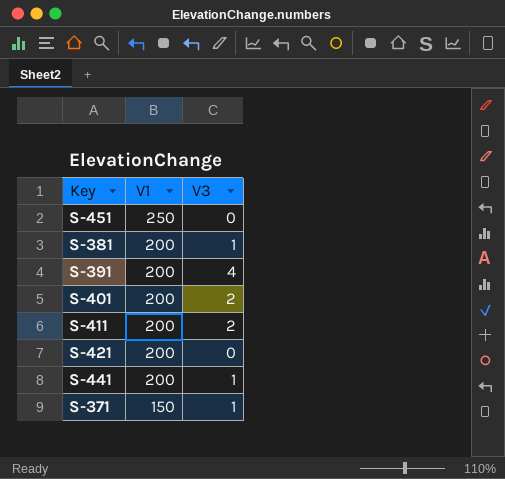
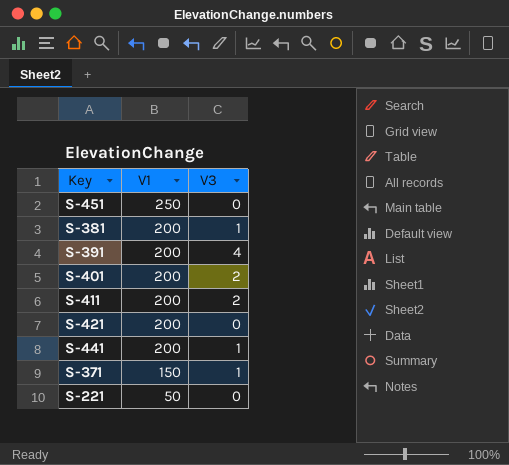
row S-221: none -> 50 | 0

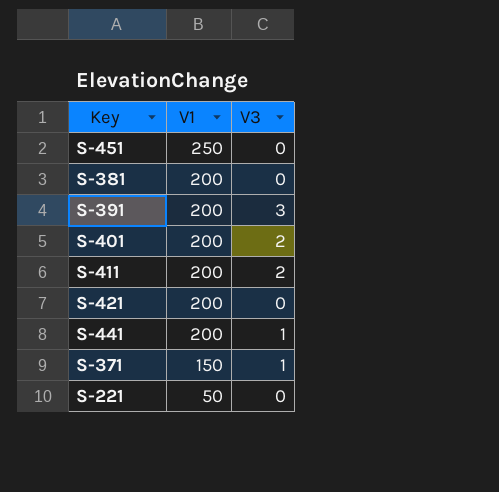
S-381 | V3: 1 -> 0
S-391 | V3: 4 -> 3

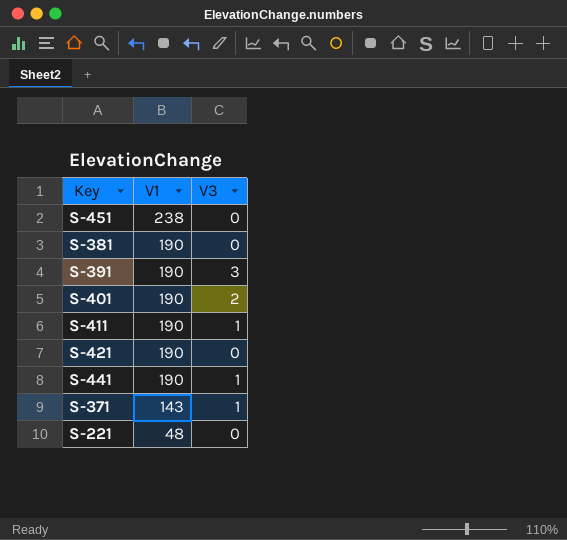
S-451 | V1: 250 -> 238
S-381 | V1: 200 -> 190
S-391 | V1: 200 -> 190
S-401 | V1: 200 -> 190
S-411 | V1: 200 -> 190
S-411 | V3: 2 -> 1
S-421 | V1: 200 -> 190
S-441 | V1: 200 -> 190
S-371 | V1: 150 -> 143
S-221 | V1: 50 -> 48

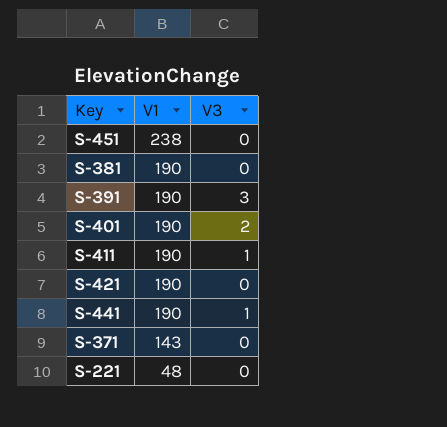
S-371 | V3: 1 -> 0

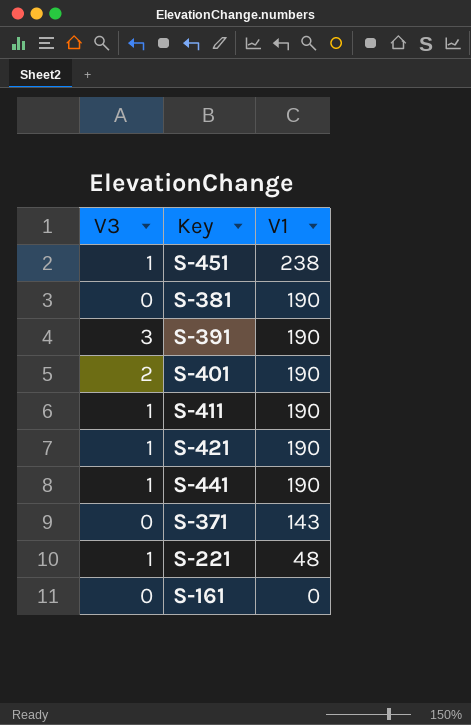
column V3 | position: 3 -> 1
S-451 | V3: 0 -> 1
S-421 | V3: 0 -> 1
S-221 | V3: 0 -> 1
row S-161: none -> 0 | 0

